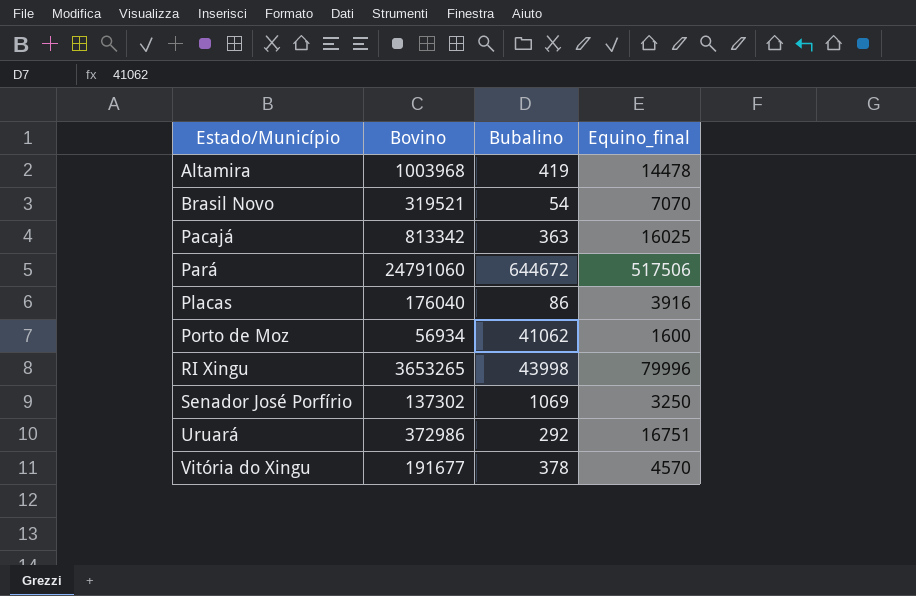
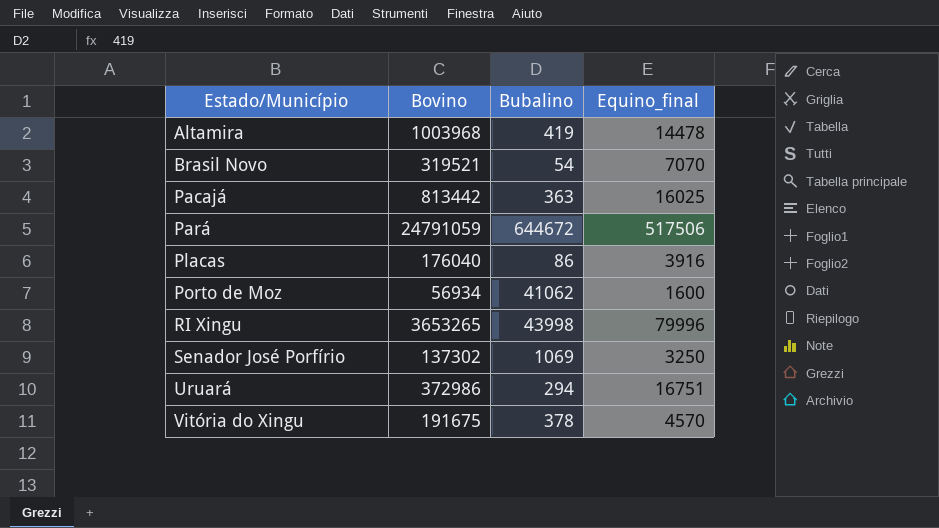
Pacajá | Bovino: 813342 -> 813442
Pará | Bovino: 24791060 -> 24791059
Uruará | Bubalino: 292 -> 294
Vitória do Xingu | Bovino: 191677 -> 191675

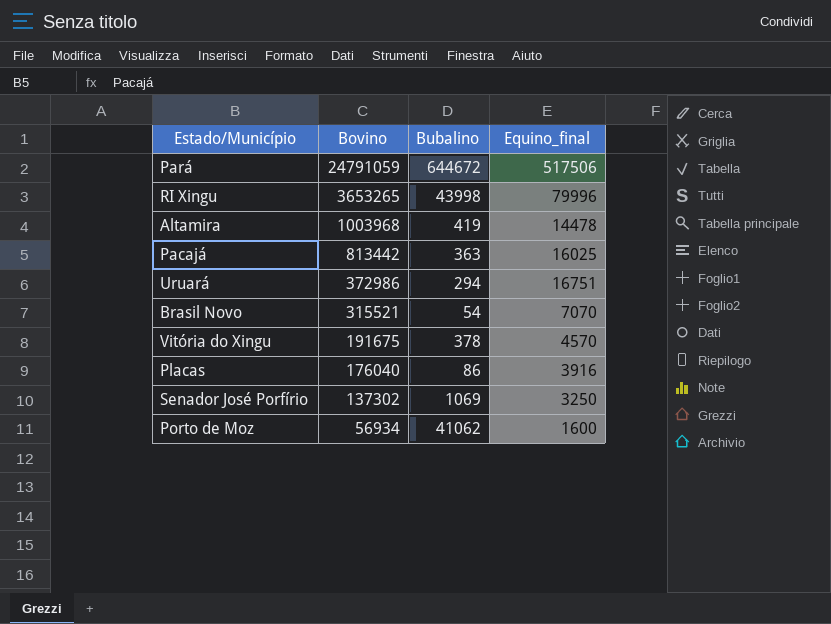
row order: Estado/Município ascending -> Bovino descending
Brasil Novo | Bovino: 319521 -> 315521

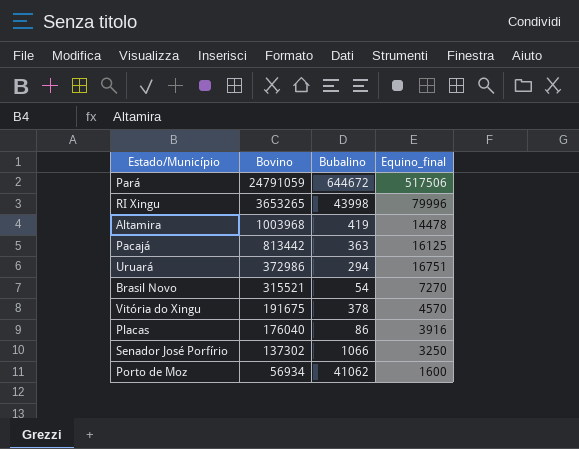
Pacajá | Equino_final: 16025 -> 16125
Brasil Novo | Equino_final: 7070 -> 7270
Senador José Porfírio | Bubalino: 1069 -> 1066

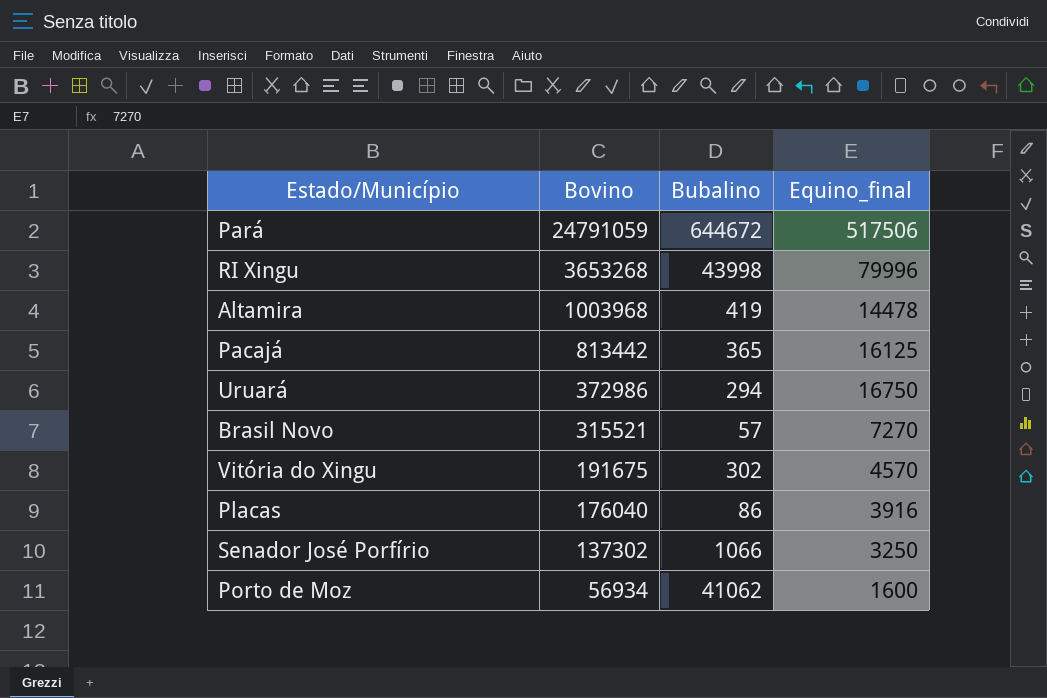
RI Xingu | Bovino: 3653265 -> 3653268
Pacajá | Bubalino: 363 -> 365
Uruará | Equino_final: 16751 -> 16750
Brasil Novo | Bubalino: 54 -> 57
Vitória do Xingu | Bubalino: 378 -> 302

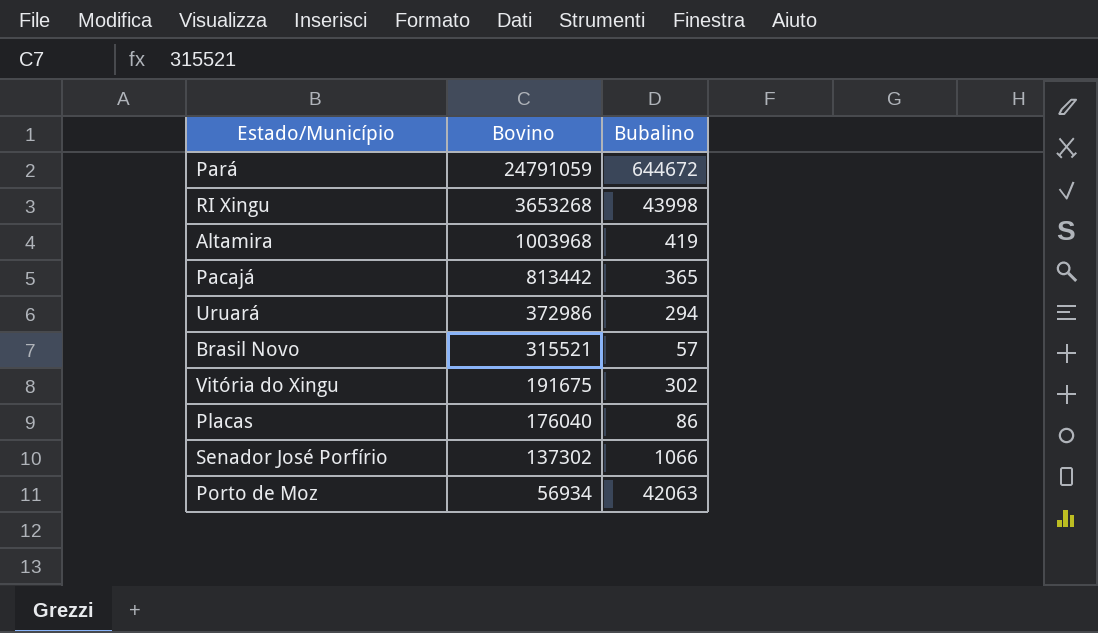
column Equino_final | position: 4 -> none
Porto de Moz | Bubalino: 41062 -> 42063

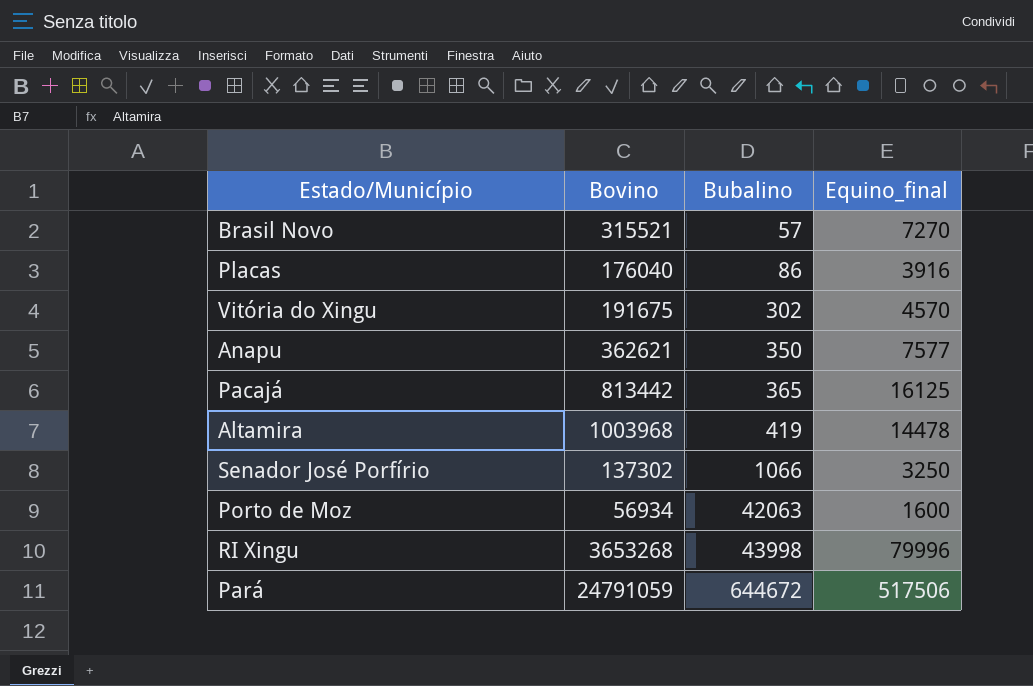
row order: Bovino descending -> Bubalino ascending
column Equino_final | position: none -> 4
row Uruará: 372986 | 294 -> none
row Anapu: none -> 362621 | 350 | 7577

